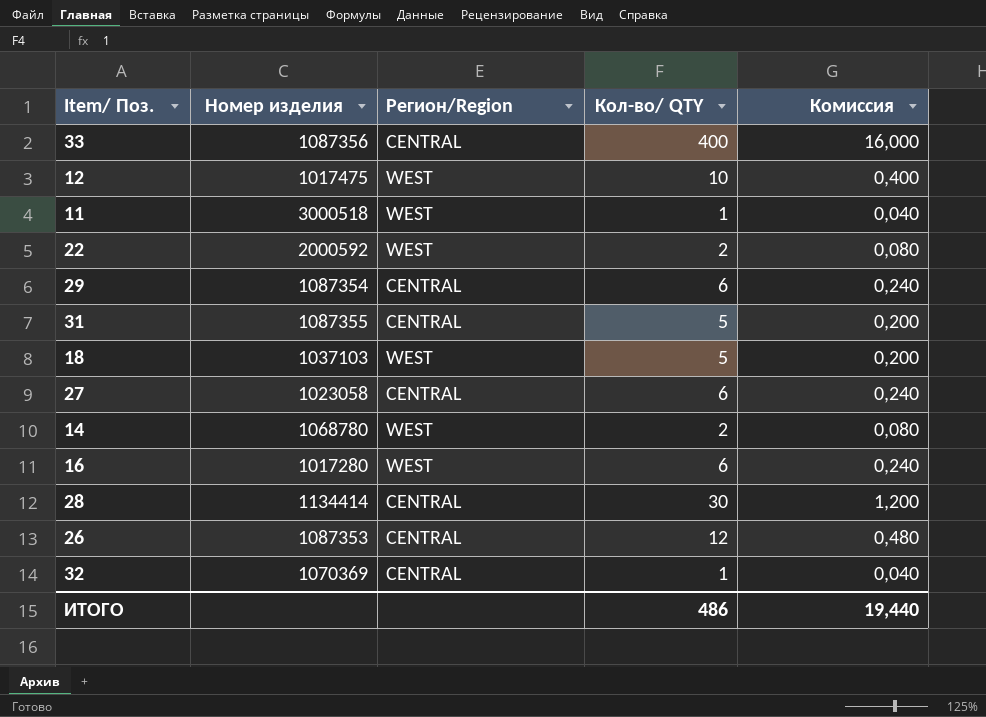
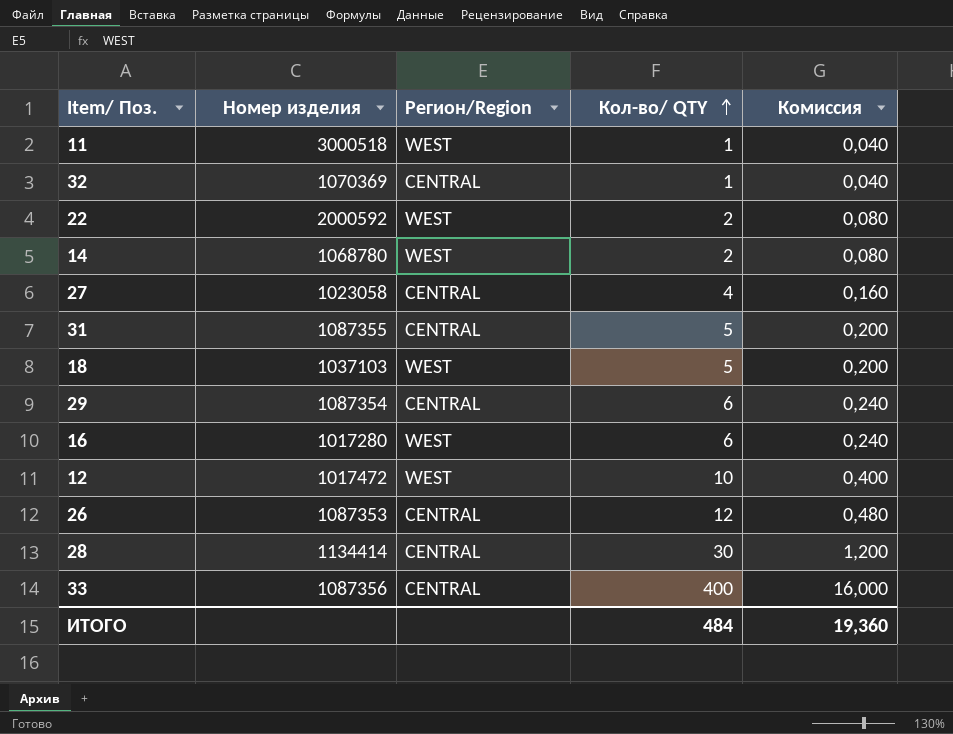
row order: none -> Кол-во/ QTY ascending
27 | Кол-во/ QTY: 6 -> 4
27 | Комиссия: 0,240 -> 0,160
12 | Номер изделия: 1017475 -> 1017472
ИТОГО | Кол-во/ QTY: 486 -> 484
ИТОГО | Комиссия: 19,440 -> 19,360

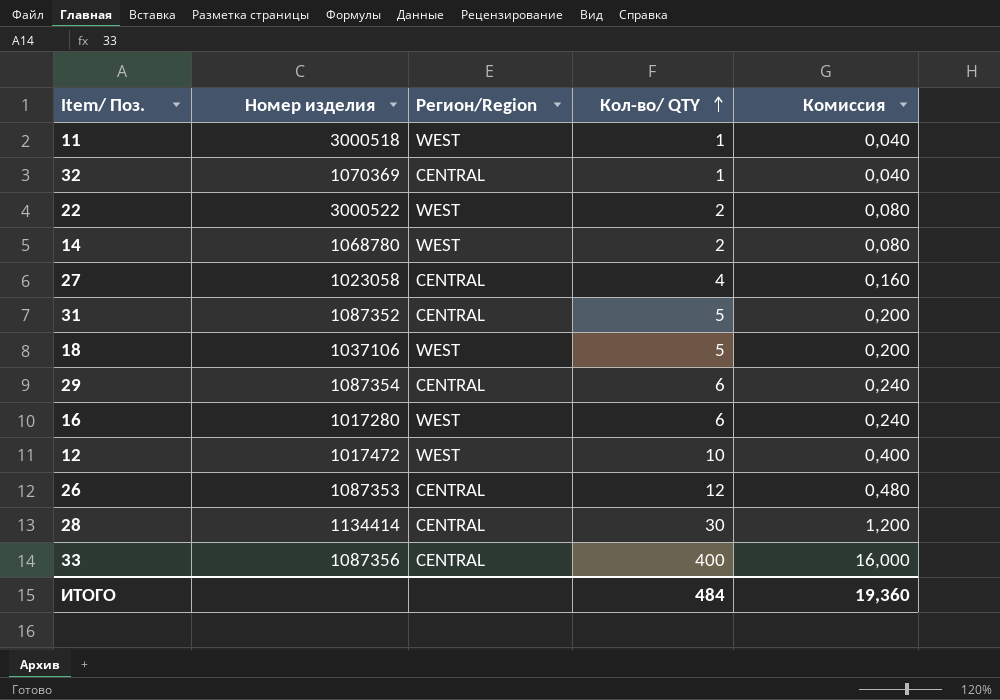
22 | Номер изделия: 2000592 -> 3000522
31 | Номер изделия: 1087355 -> 1087352
18 | Номер изделия: 1037103 -> 1037106

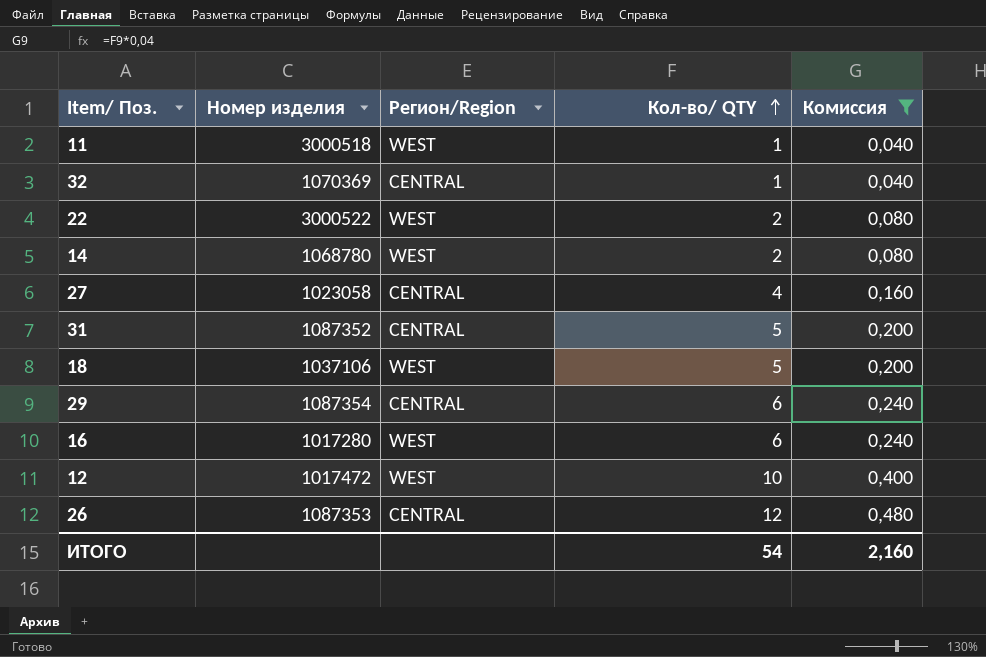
filter: none -> Комиссия <= 0,480
ИТОГО | Кол-во/ QTY: 484 -> 54
ИТОГО | Комиссия: 19,360 -> 2,160

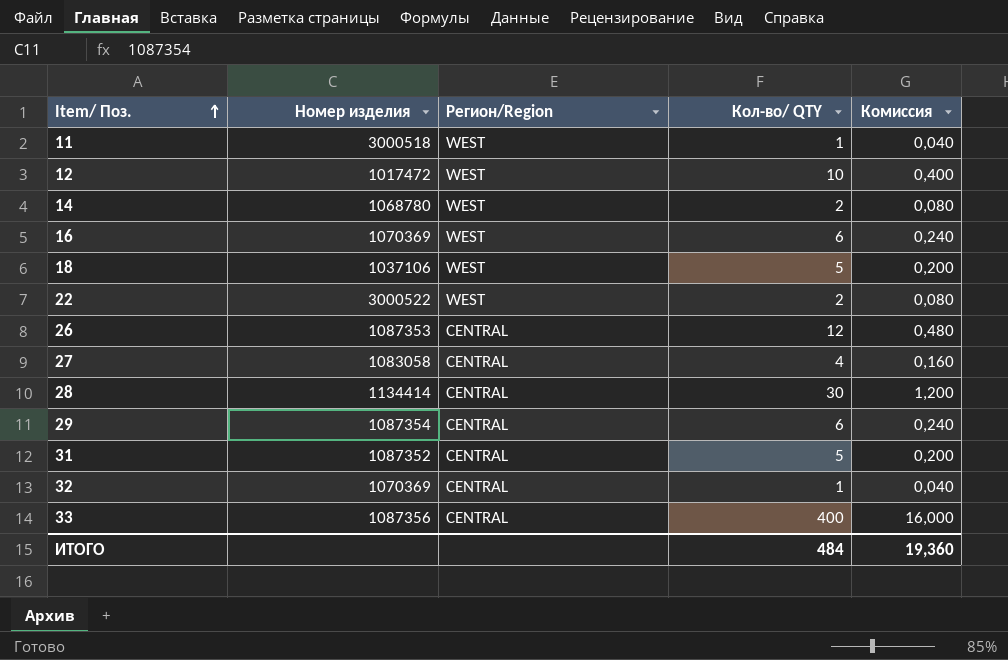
filter: Комиссия <= 0,480 -> none
row order: Кол-во/ QTY ascending -> Item/ Поз. ascending
16 | Номер изделия: 1017280 -> 1070369
27 | Номер изделия: 1023058 -> 1083058
ИТОГО | Кол-во/ QTY: 54 -> 484
ИТОГО | Комиссия: 2,160 -> 19,360

